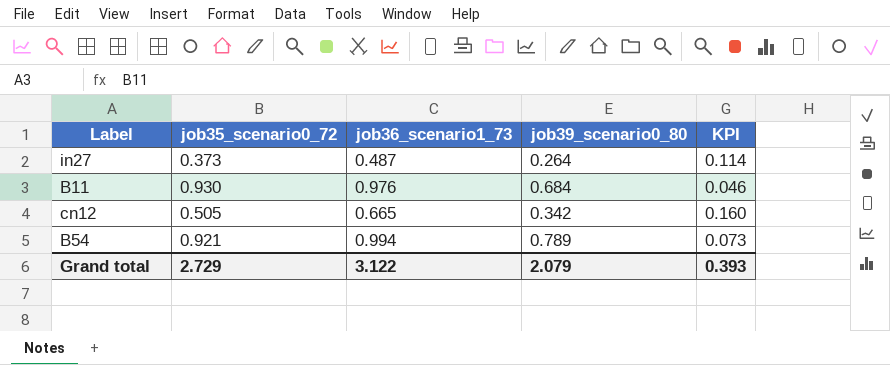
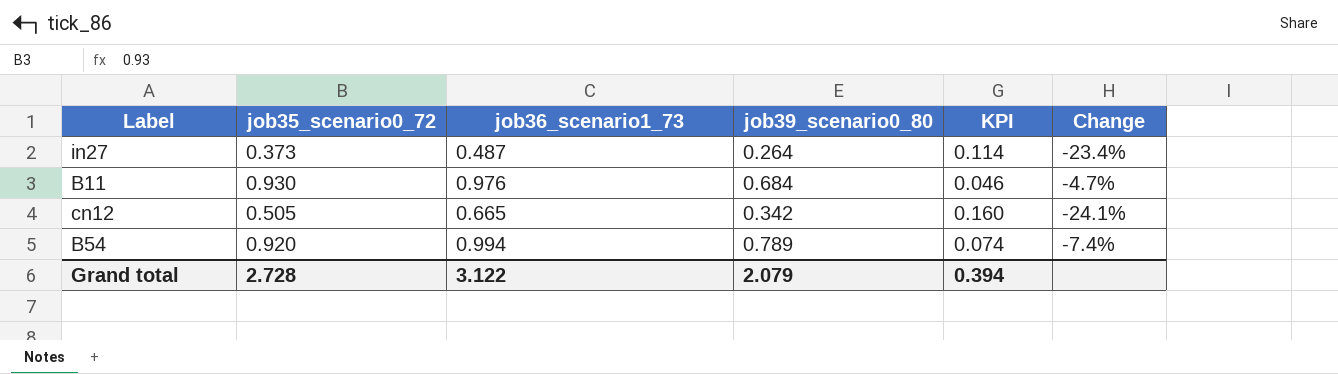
column Change | formula: none -> ([job35_scenario0_72] - [job36_scenario1_73]) / [job36_scenario1_73]
B54 | job35_scenario0_72: 0.921 -> 0.920
B54 | KPI: 0.073 -> 0.074
Grand total | job35_scenario0_72: 2.729 -> 2.728
Grand total | KPI: 0.393 -> 0.394

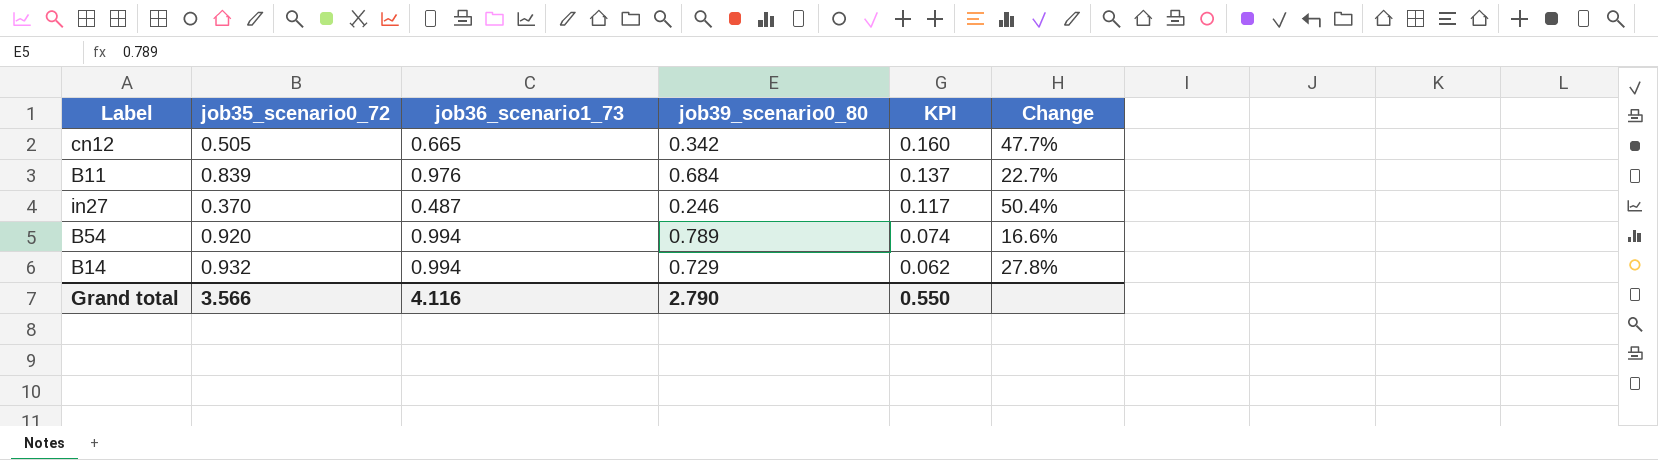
row order: none -> KPI descending
column Change | formula: ([job35_scenario0_72] - [job36_scenario1_73]) / [job36_scenario1_73] -> ([job35_scenario0_72] - [job39_scenario0_80]) / [job39_scenario0_80]
B11 | job35_scenario0_72: 0.930 -> 0.839
B11 | KPI: 0.046 -> 0.137
in27 | job35_scenario0_72: 0.373 -> 0.370
in27 | job39_scenario0_80: 0.264 -> 0.246
in27 | KPI: 0.114 -> 0.117
row B14: none -> 0.932 | 0.994 | 0.729 | 0.062 | 27.8%
Grand total | job35_scenario0_72: 2.728 -> 3.566
Grand total | job36_scenario1_73: 3.122 -> 4.116
Grand total | job39_scenario0_80: 2.079 -> 2.790
Grand total | KPI: 0.394 -> 0.550

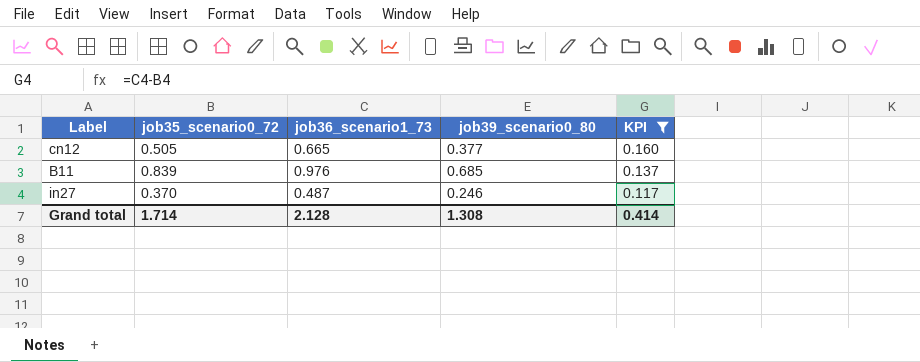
filter: none -> KPI >= 0.117
column Change | formula: ([job35_scenario0_72] - [job39_scenario0_80]) / [job39_scenario0_80] -> none
cn12 | job39_scenario0_80: 0.342 -> 0.377
B11 | job39_scenario0_80: 0.684 -> 0.685
Grand total | job35_scenario0_72: 3.566 -> 1.714
Grand total | job36_scenario1_73: 4.116 -> 2.128
Grand total | job39_scenario0_80: 2.790 -> 1.308
Grand total | KPI: 0.550 -> 0.414

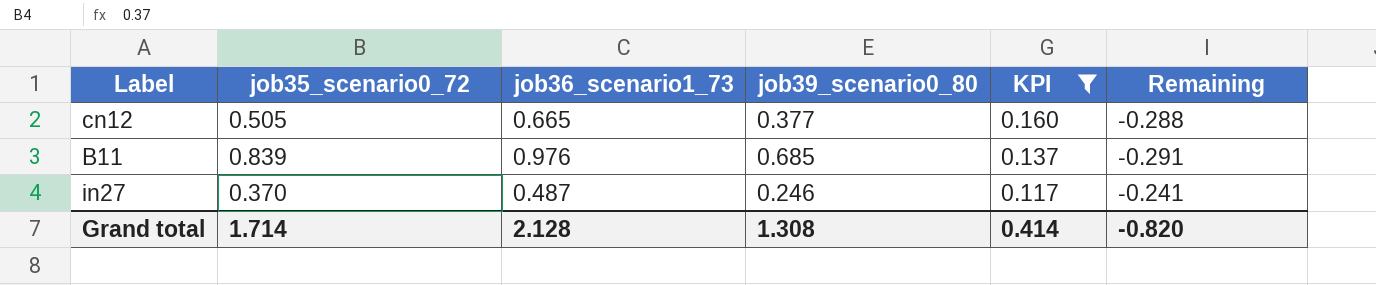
column Remaining | formula: none -> [job39_scenario0_80] - [job36_scenario1_73]

